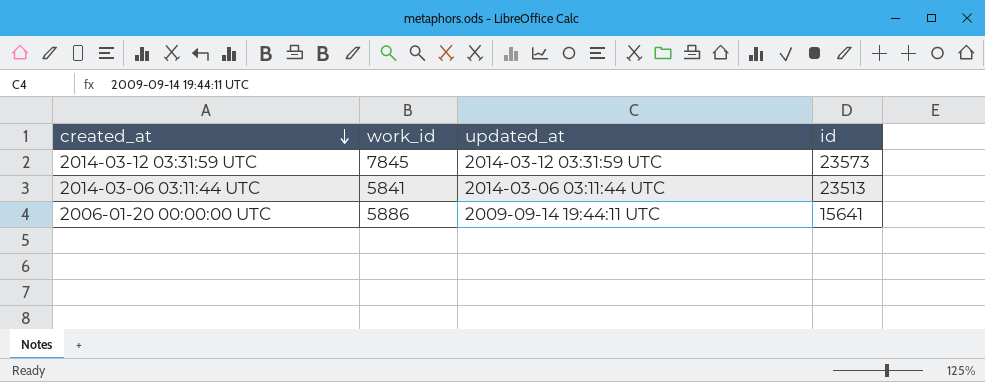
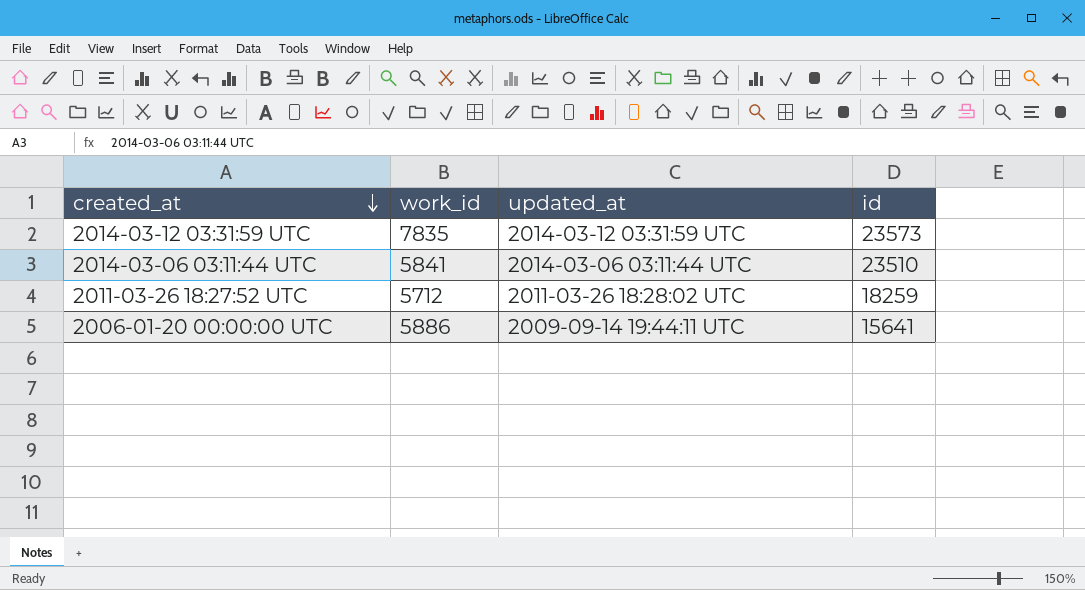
2014-03-12 03:31:59 UTC | work_id: 7845 -> 7835
2014-03-06 03:11:44 UTC | id: 23513 -> 23510
row 2011-03-26 18:27:52 UTC: none -> 5712 | 2011-03-26 18:28:02 UTC | 18259

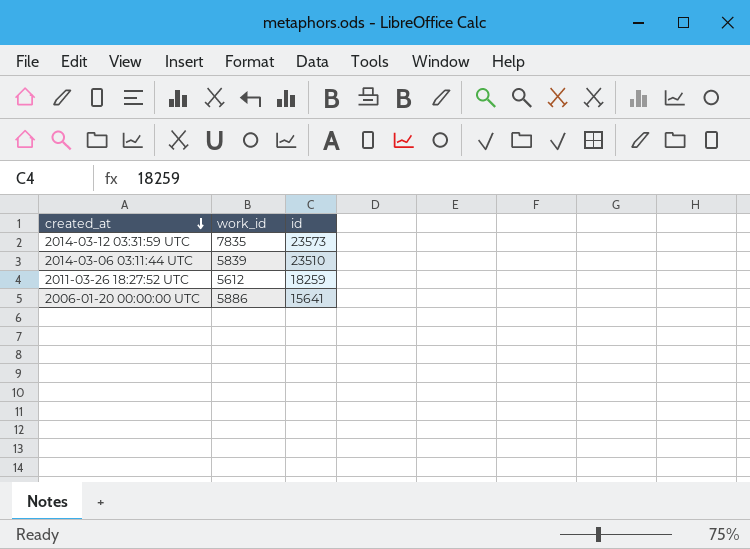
column updated_at | position: 3 -> none
2014-03-06 03:11:44 UTC | work_id: 5841 -> 5839
2011-03-26 18:27:52 UTC | work_id: 5712 -> 5612

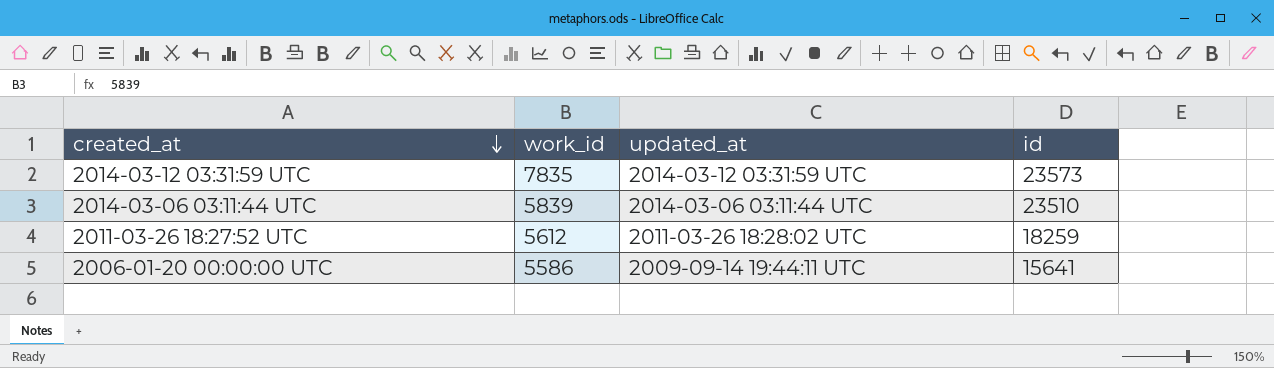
column updated_at | position: none -> 3
2006-01-20 00:00:00 UTC | work_id: 5886 -> 5586

